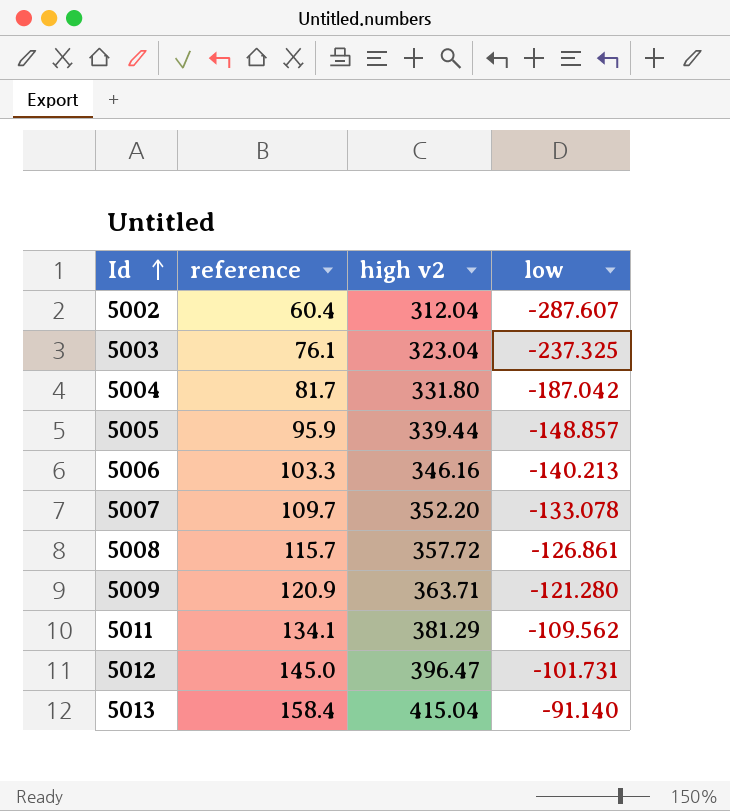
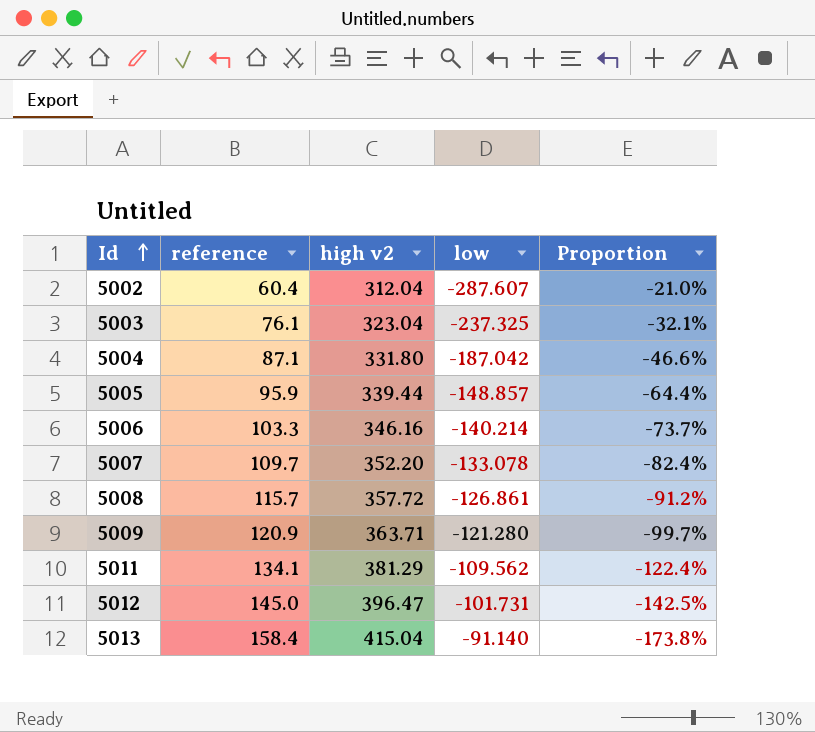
column Proportion | formula: none -> [reference] / [low]
5004 | reference: 81.7 -> 87.1
5006 | low: -140.213 -> -140.214

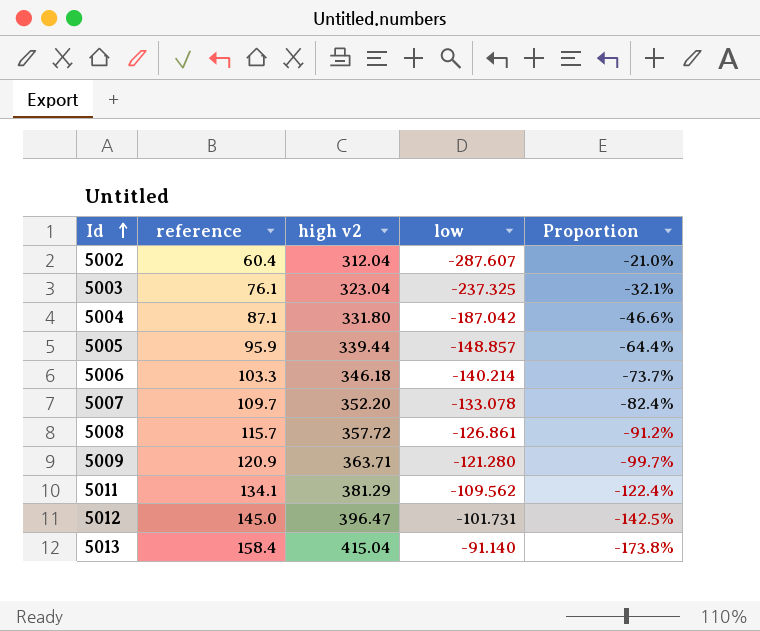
5006 | high v2: 346.16 -> 346.18

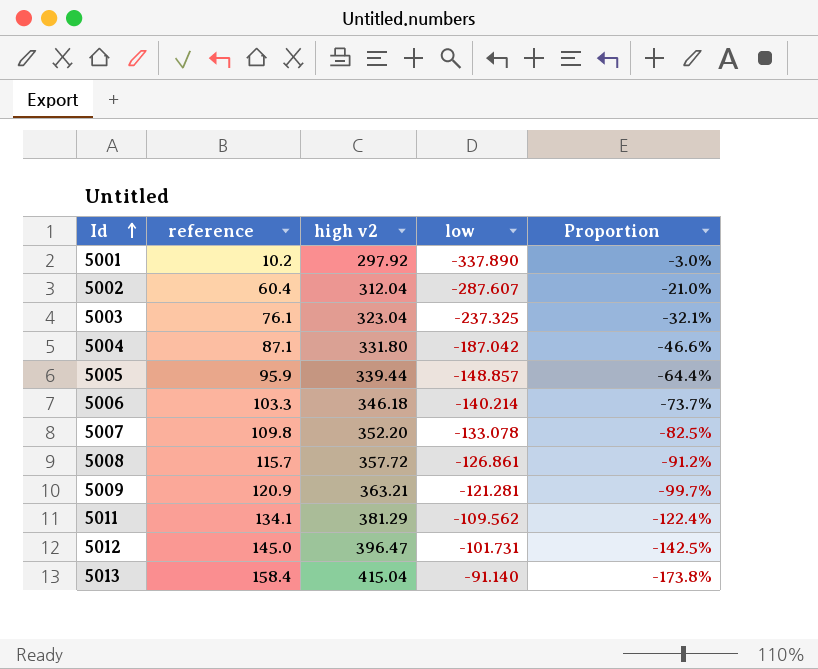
row 5001: none -> 10.2 | 297.92 | -337.890 | -3.0%
5007 | reference: 109.7 -> 109.8
5007 | Proportion: -82.4% -> -82.5%
5009 | high v2: 363.71 -> 363.21
5009 | low: -121.280 -> -121.281

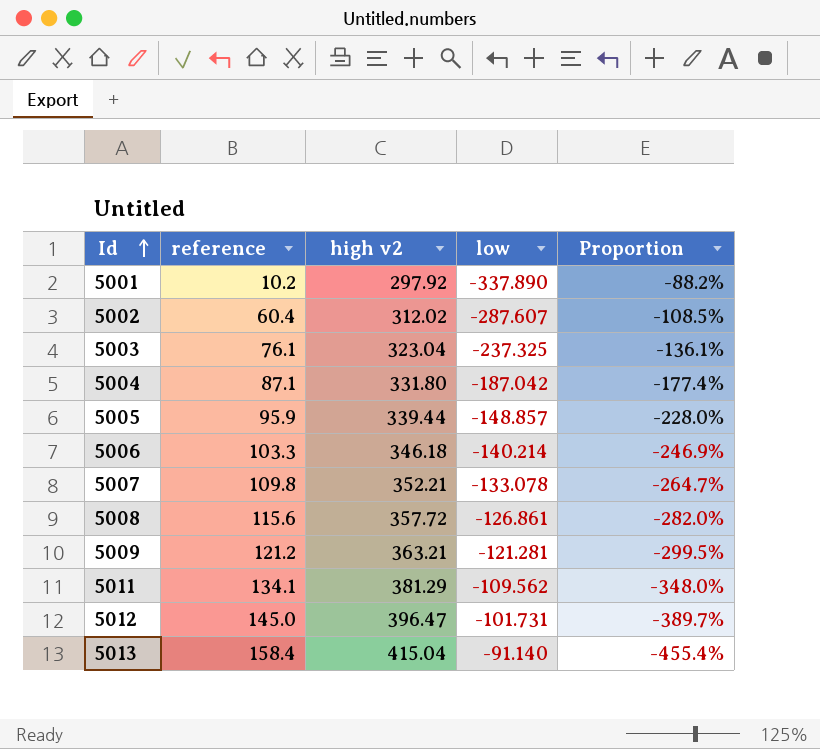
column Proportion | formula: [reference] / [low] -> [high v2] / [low]
5002 | high v2: 312.04 -> 312.02
5007 | high v2: 352.20 -> 352.21
5008 | reference: 115.7 -> 115.6
5009 | reference: 120.9 -> 121.2

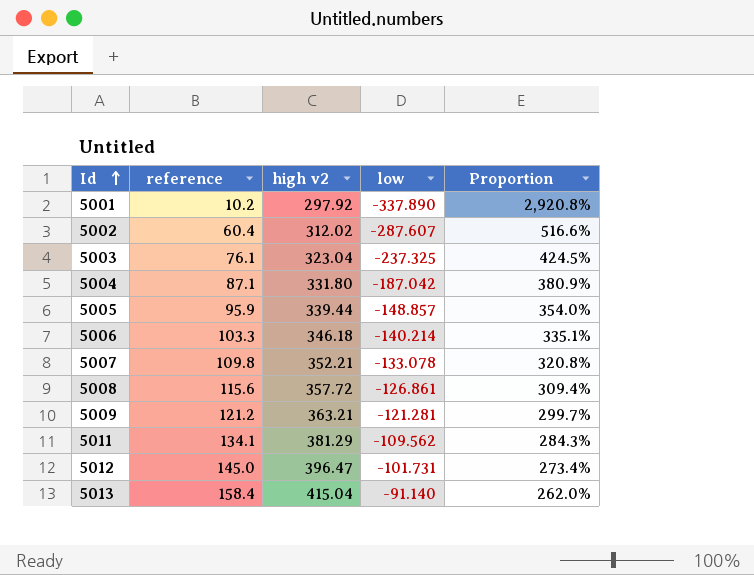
column Proportion | formula: [high v2] / [low] -> [high v2] / [reference]

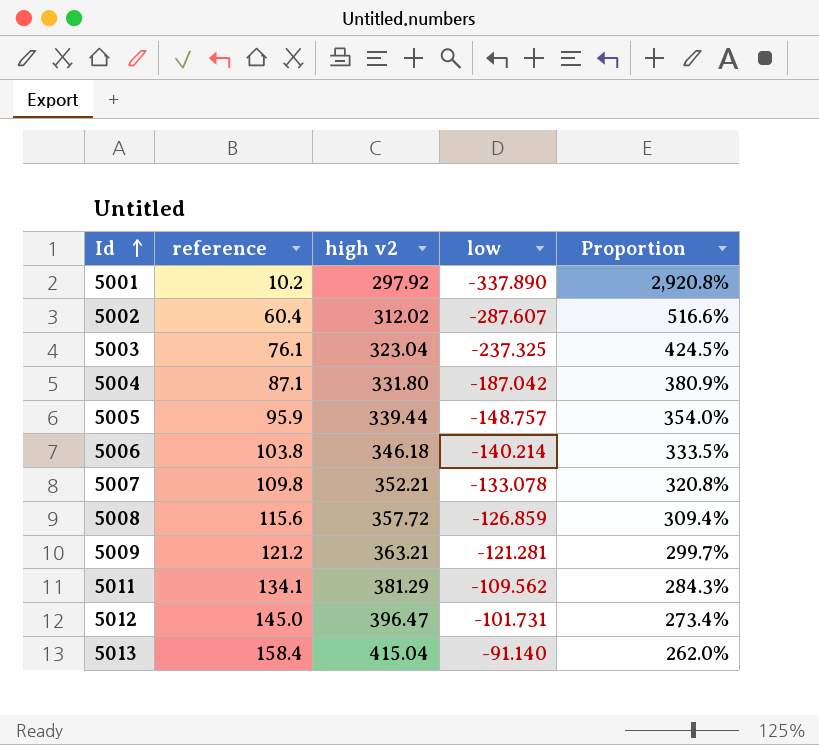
5005 | low: -148.857 -> -148.757
5006 | reference: 103.3 -> 103.8
5006 | Proportion: 335.1% -> 333.5%
5008 | low: -126.861 -> -126.859

